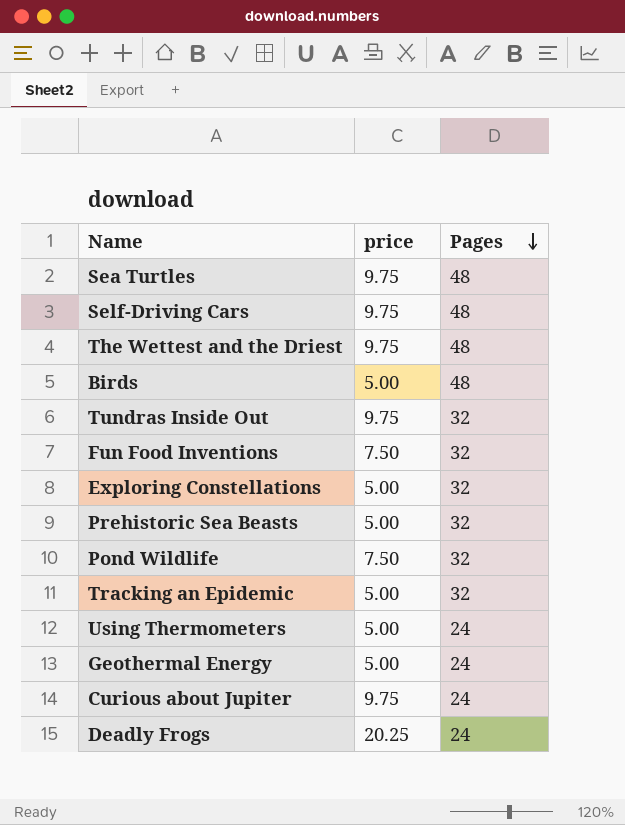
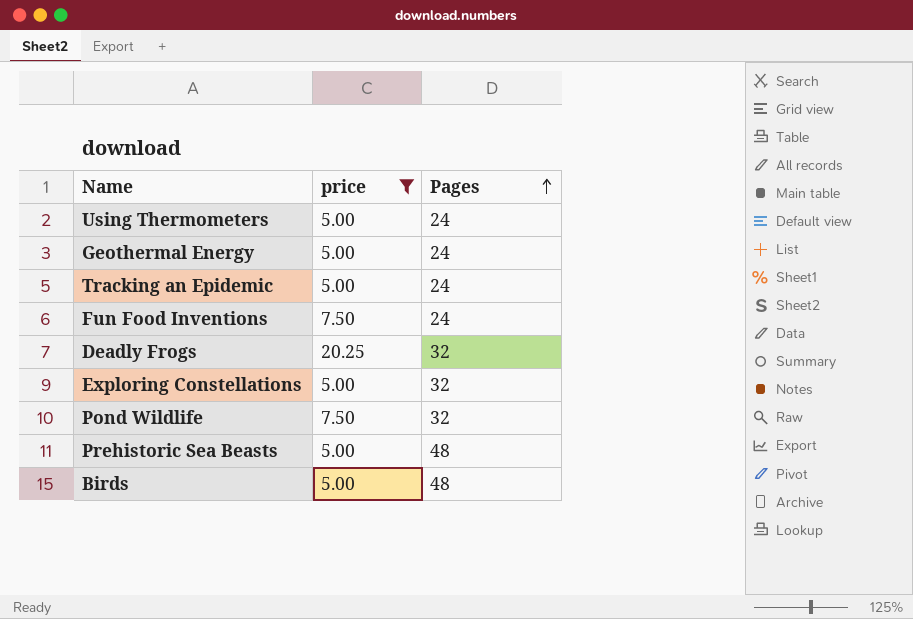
filter: none -> price != 9.75
row order: Pages descending -> Pages ascending
Tracking an Epidemic | Pages: 32 -> 24
Fun Food Inventions | Pages: 32 -> 24
Deadly Frogs | Pages: 24 -> 32
Prehistoric Sea Beasts | Pages: 32 -> 48

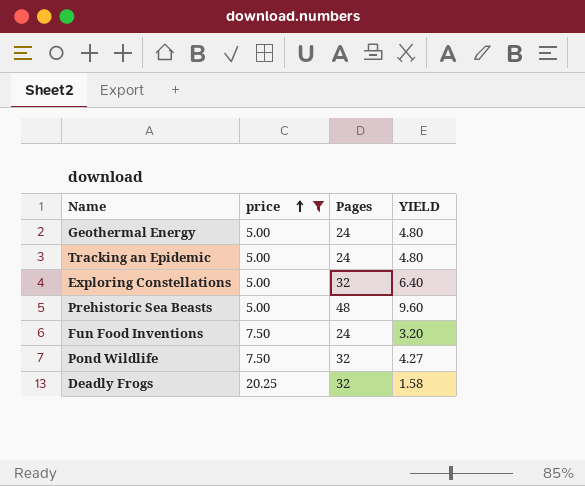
row order: Pages ascending -> price ascending
column YIELD | formula: none -> [Pages] / [price]
row Using Thermometers: 5.00 | 24 -> none
row Birds: 5.00 | 48 -> none

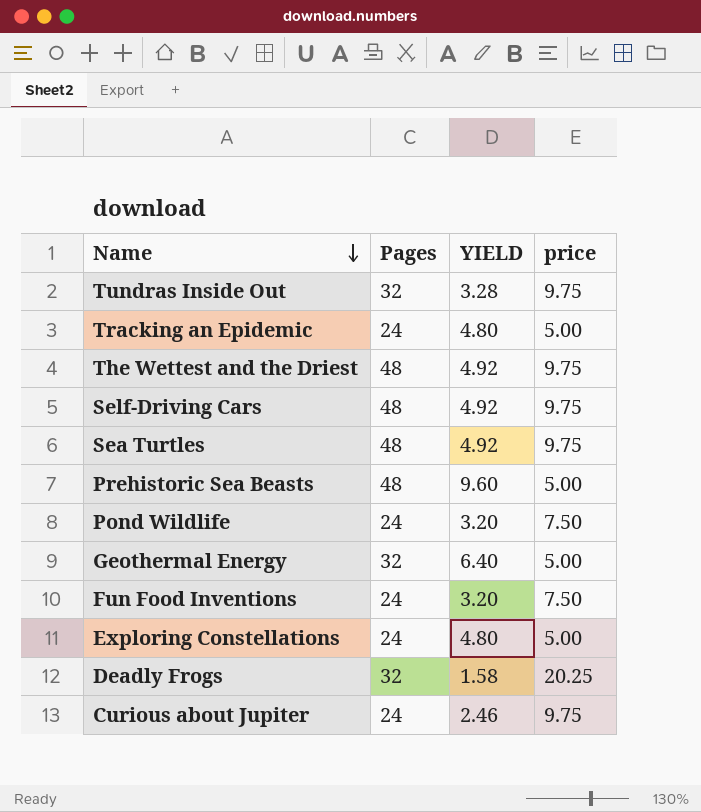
filter: price != 9.75 -> none
row order: price ascending -> Name descending
column price | position: 2 -> 4
Pond Wildlife | Pages: 32 -> 24
Pond Wildlife | YIELD: 4.27 -> 3.20
Geothermal Energy | Pages: 24 -> 32
Geothermal Energy | YIELD: 4.80 -> 6.40
Exploring Constellations | Pages: 32 -> 24
Exploring Constellations | YIELD: 6.40 -> 4.80

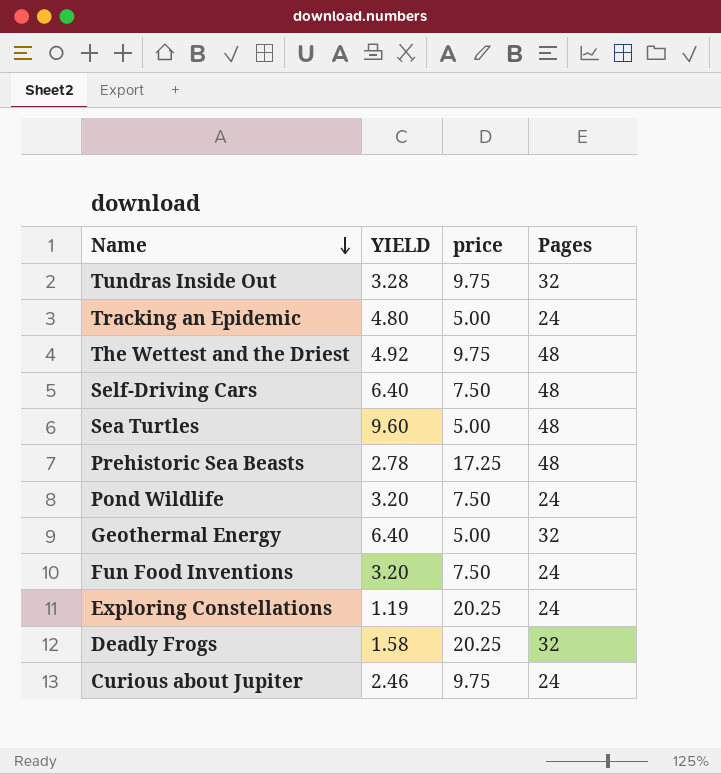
column Pages | position: 2 -> 4
Self-Driving Cars | YIELD: 4.92 -> 6.40
Self-Driving Cars | price: 9.75 -> 7.50
Sea Turtles | YIELD: 4.92 -> 9.60
Sea Turtles | price: 9.75 -> 5.00
Prehistoric Sea Beasts | YIELD: 9.60 -> 2.78
Prehistoric Sea Beasts | price: 5.00 -> 17.25
Exploring Constellations | YIELD: 4.80 -> 1.19
Exploring Constellations | price: 5.00 -> 20.25

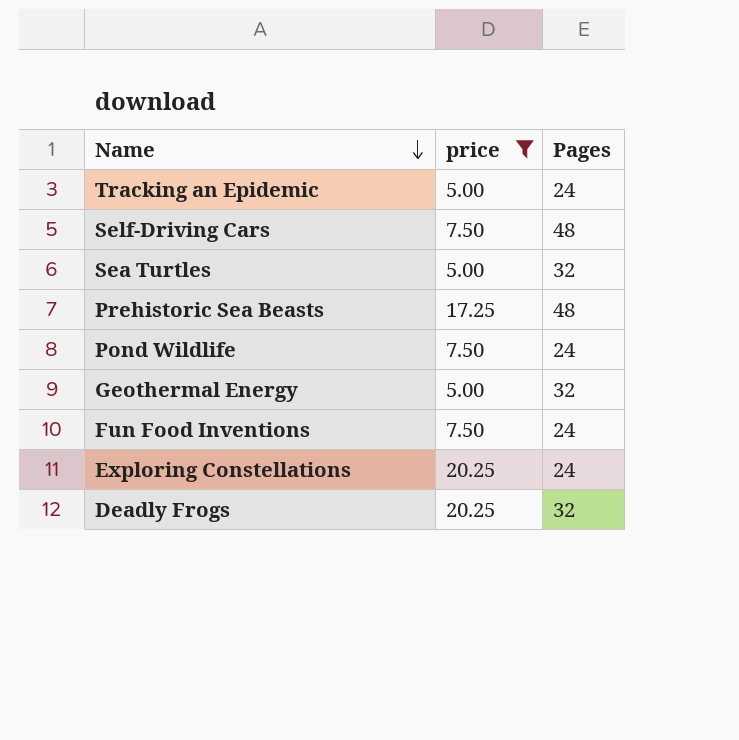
filter: none -> price != 9.75
column YIELD | formula: [Pages] / [price] -> none
Sea Turtles | Pages: 48 -> 32

